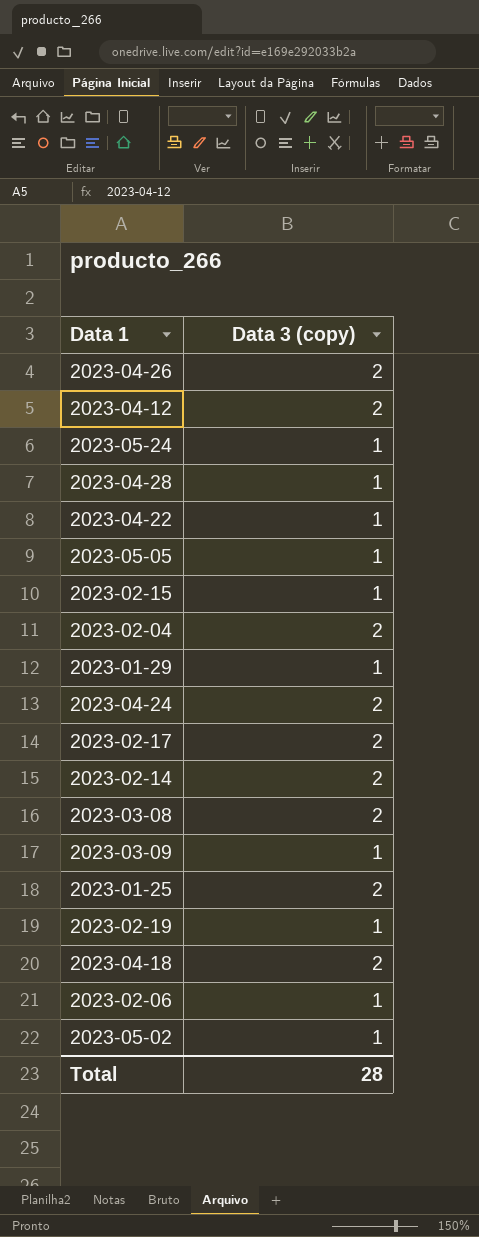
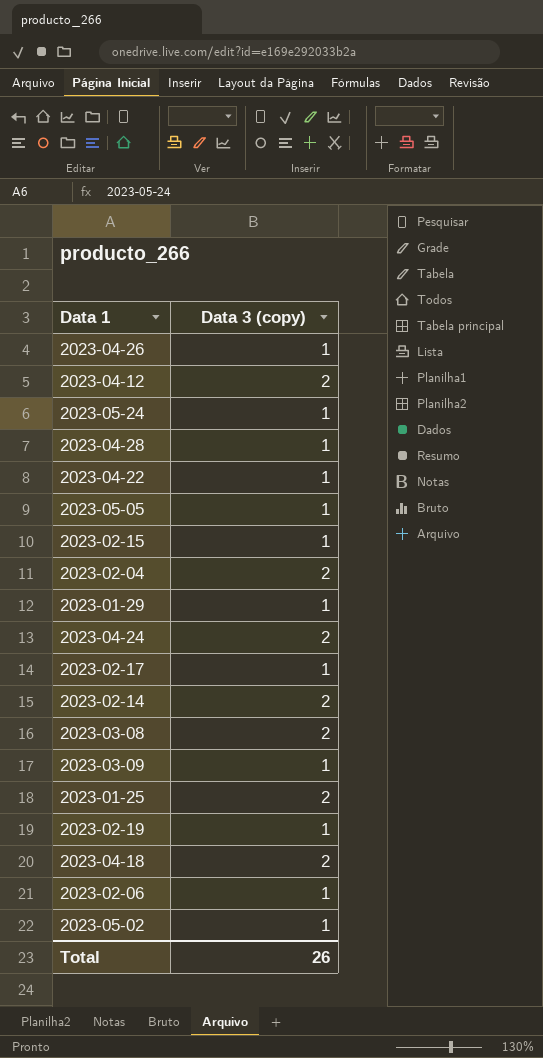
2023-04-26 | Data 3 (copy): 2 -> 1
2023-02-17 | Data 3 (copy): 2 -> 1
Total | Data 3 (copy): 28 -> 26

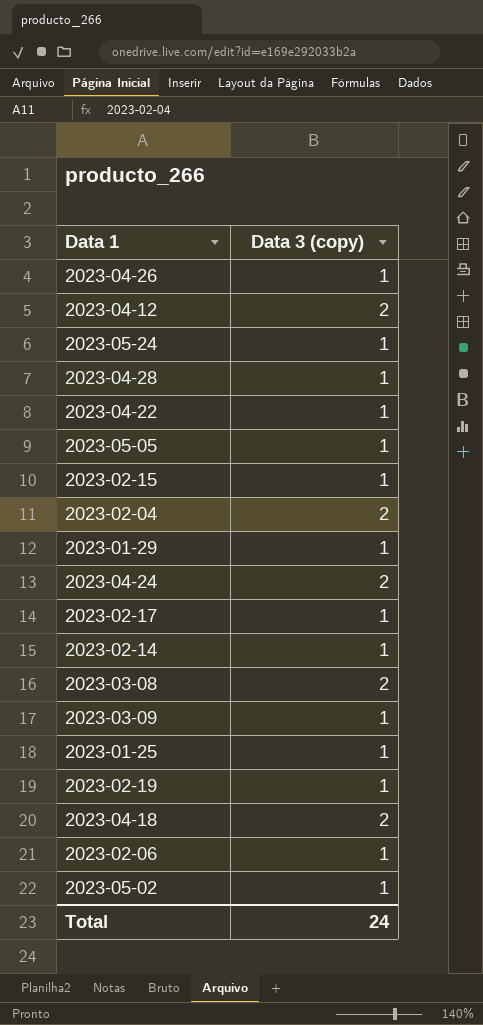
2023-02-14 | Data 3 (copy): 2 -> 1
2023-01-25 | Data 3 (copy): 2 -> 1
Total | Data 3 (copy): 26 -> 24

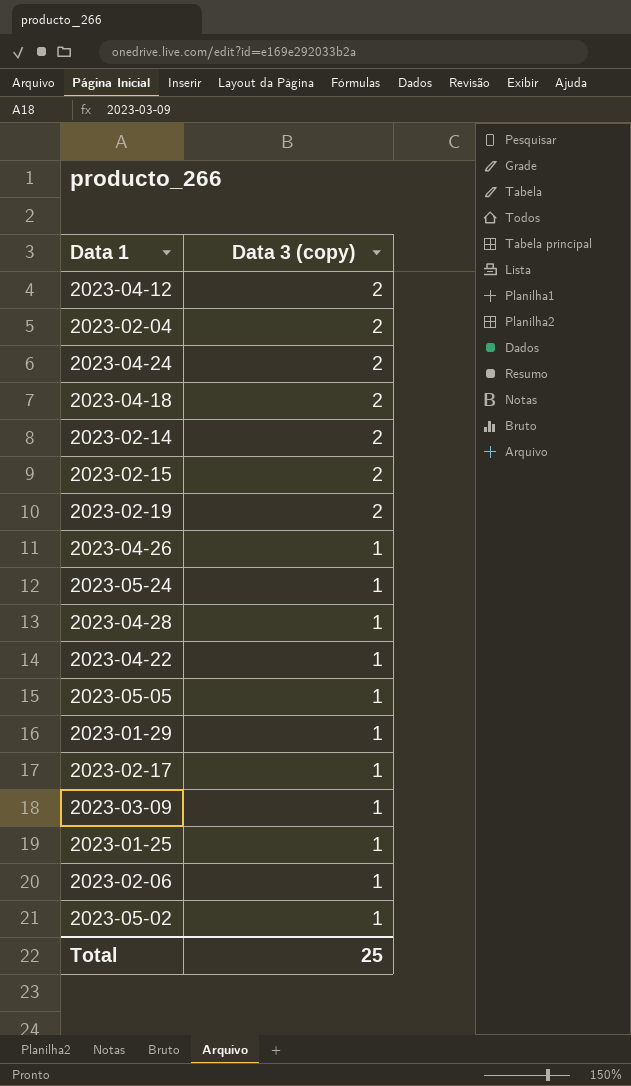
row order: none -> Data 3 (copy) descending
row 2023-03-08: 2 -> none
2023-02-14 | Data 3 (copy): 1 -> 2
2023-02-15 | Data 3 (copy): 1 -> 2
2023-02-19 | Data 3 (copy): 1 -> 2
Total | Data 3 (copy): 24 -> 25

